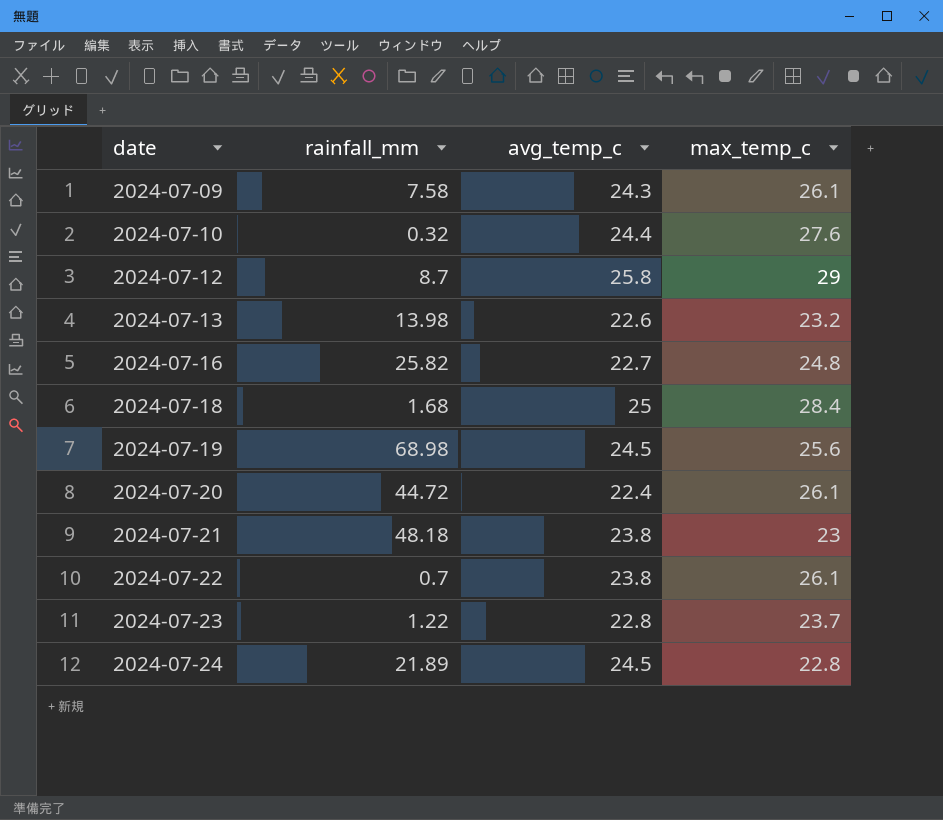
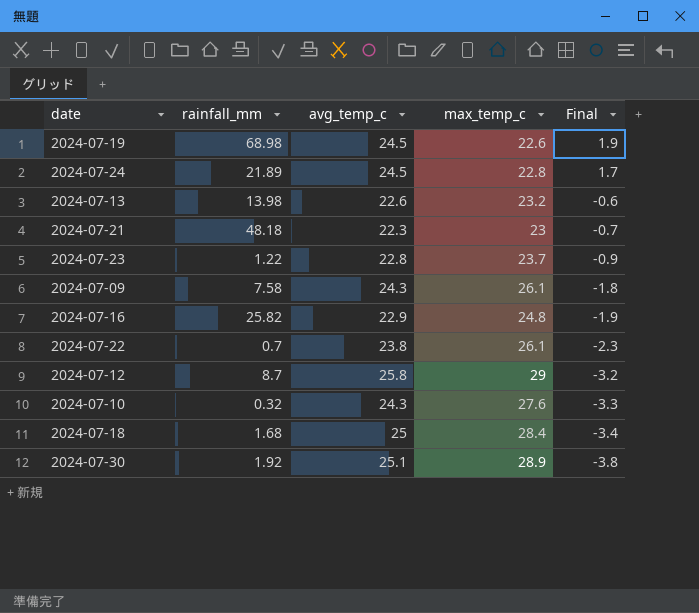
row order: date ascending -> Final descending
column Final | formula: none -> [avg_temp_c] - [max_temp_c]
row 2024-07-20: 44.72 | 22.4 | 26.1 -> none
2024-07-19 | max_temp_c: 25.6 -> 22.6
2024-07-21 | avg_temp_c: 23.8 -> 22.3
2024-07-16 | avg_temp_c: 22.7 -> 22.9
2024-07-10 | avg_temp_c: 24.4 -> 24.3
row 2024-07-30: none -> 1.92 | 25.1 | 28.9 | -3.8

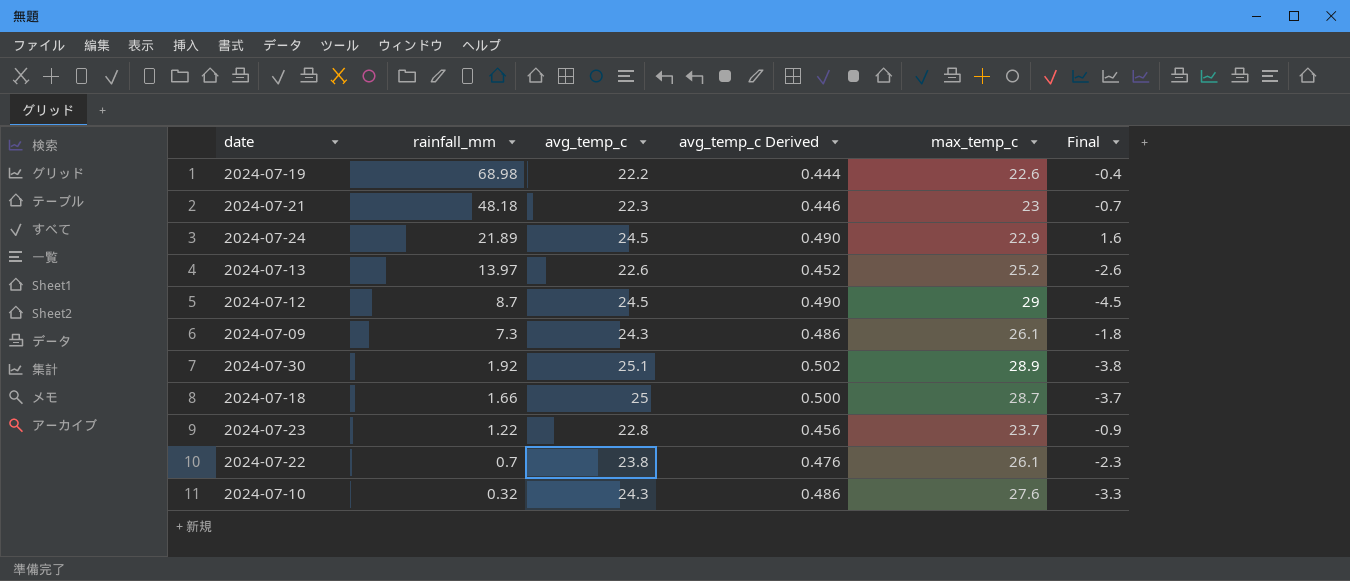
row order: Final descending -> rainfall_mm descending
column avg_temp_c Derived | formula: none -> [avg_temp_c] * 0.02
row 2024-07-16: 25.82 | 22.9 | 24.8 | -1.9 -> none
2024-07-19 | avg_temp_c: 24.5 -> 22.2
2024-07-19 | Final: 1.9 -> -0.4
2024-07-24 | max_temp_c: 22.8 -> 22.9
2024-07-24 | Final: 1.7 -> 1.6
2024-07-13 | rainfall_mm: 13.98 -> 13.97
2024-07-13 | max_temp_c: 23.2 -> 25.2
2024-07-13 | Final: -0.6 -> -2.6
2024-07-12 | avg_temp_c: 25.8 -> 24.5
2024-07-12 | Final: -3.2 -> -4.5
2024-07-09 | rainfall_mm: 7.58 -> 7.3
2024-07-18 | rainfall_mm: 1.68 -> 1.66
2024-07-18 | max_temp_c: 28.4 -> 28.7
2024-07-18 | Final: -3.4 -> -3.7

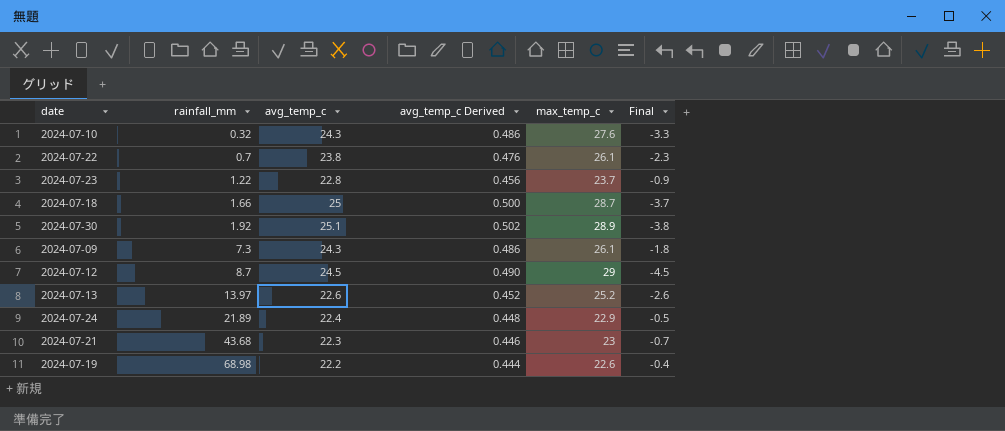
row order: rainfall_mm descending -> rainfall_mm ascending
2024-07-24 | avg_temp_c: 24.5 -> 22.4
2024-07-24 | avg_temp_c Derived: 0.490 -> 0.448
2024-07-24 | Final: 1.6 -> -0.5
2024-07-21 | rainfall_mm: 48.18 -> 43.68

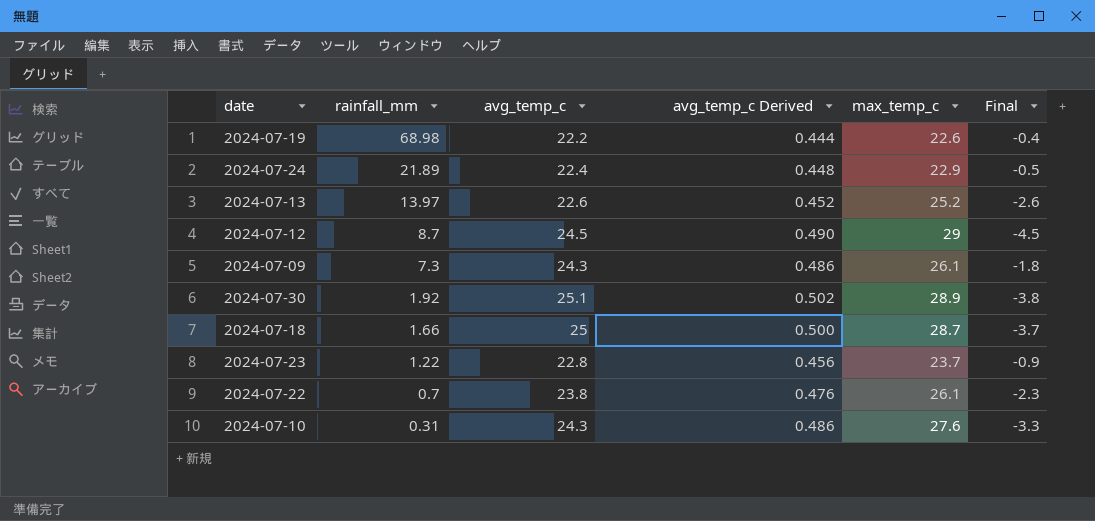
row order: rainfall_mm ascending -> rainfall_mm descending
row 2024-07-21: 43.68 | 22.3 | 0.446 | 23 | -0.7 -> none
2024-07-10 | rainfall_mm: 0.32 -> 0.31

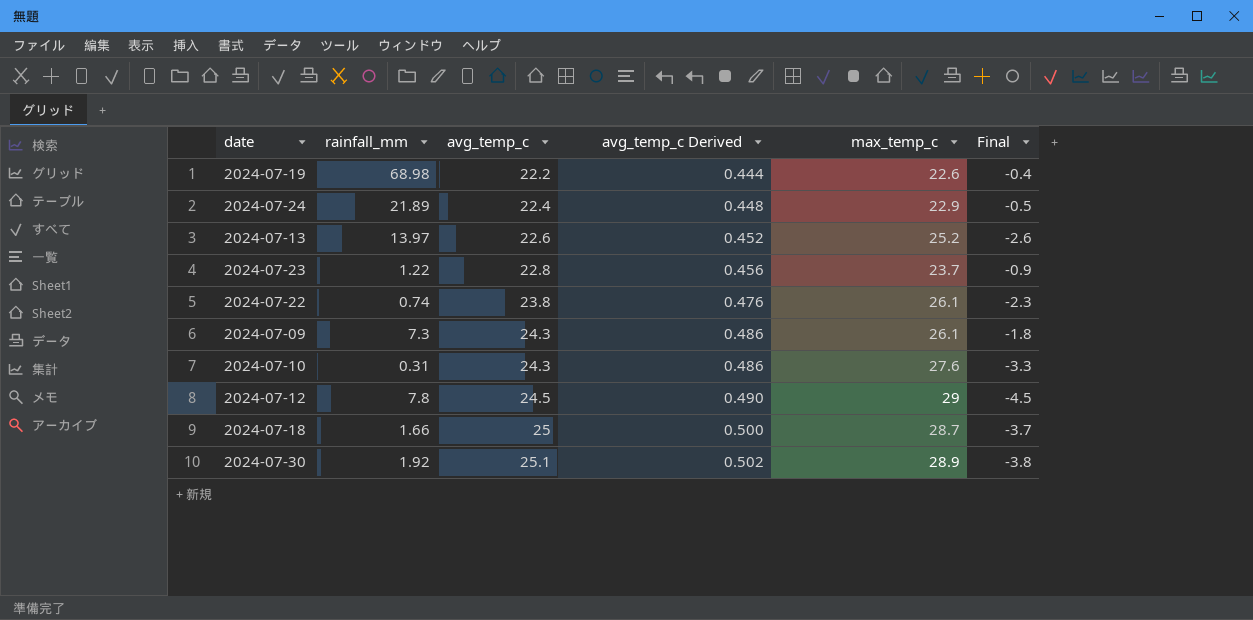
row order: rainfall_mm descending -> avg_temp_c ascending
2024-07-22 | rainfall_mm: 0.7 -> 0.74
2024-07-12 | rainfall_mm: 8.7 -> 7.8

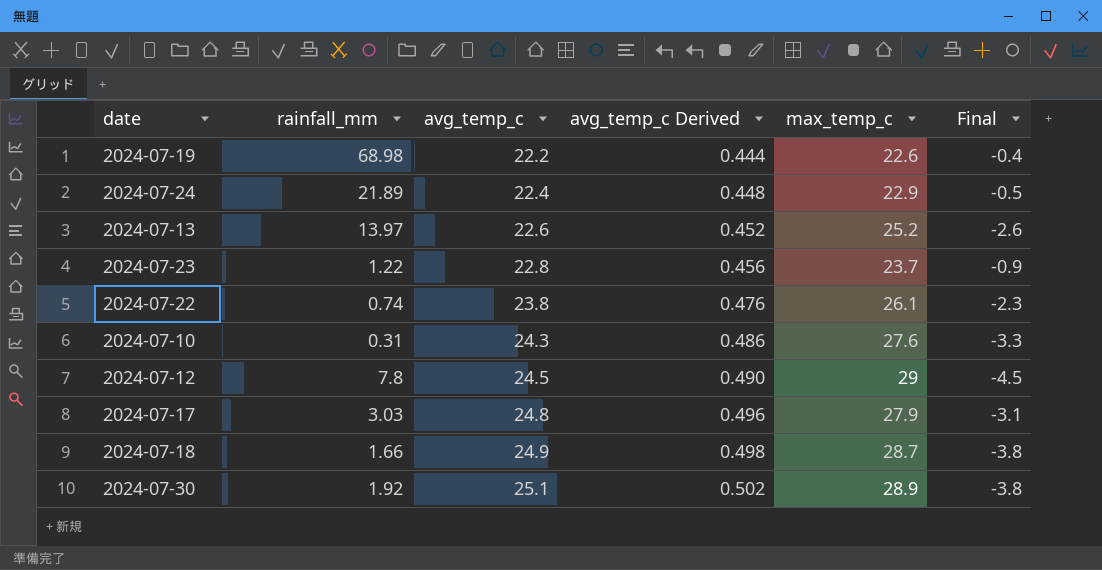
row 2024-07-09: 7.3 | 24.3 | 0.486 | 26.1 | -1.8 -> none
row 2024-07-17: none -> 3.03 | 24.8 | 0.496 | 27.9 | -3.1
2024-07-18 | avg_temp_c: 25 -> 24.9
2024-07-18 | avg_temp_c Derived: 0.500 -> 0.498
2024-07-18 | Final: -3.7 -> -3.8

